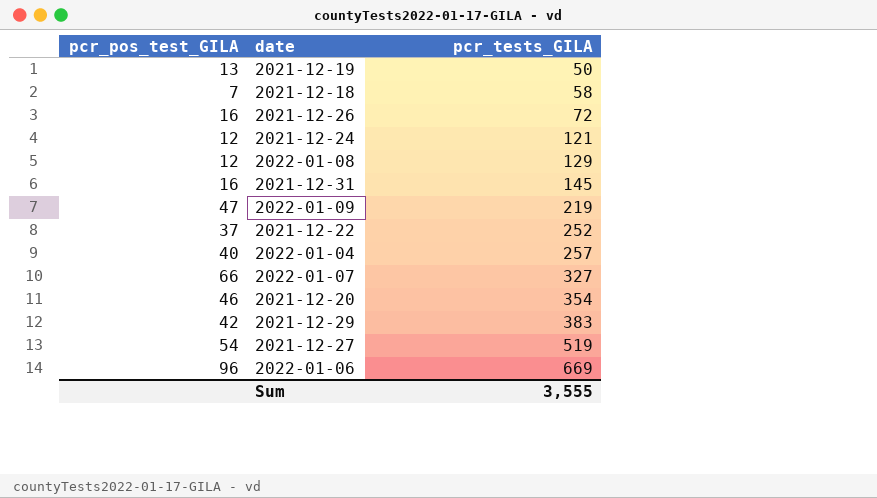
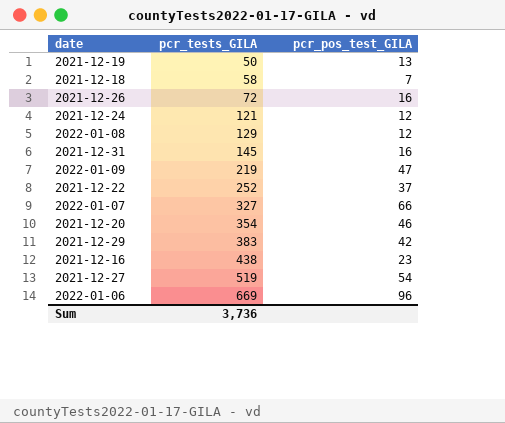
column pcr_pos_test_GILA | position: 1 -> 3
row 2022-01-04: 40 | 257 -> none
row 2021-12-16: none -> 438 | 23
Sum | pcr_tests_GILA: 3,555 -> 3,736

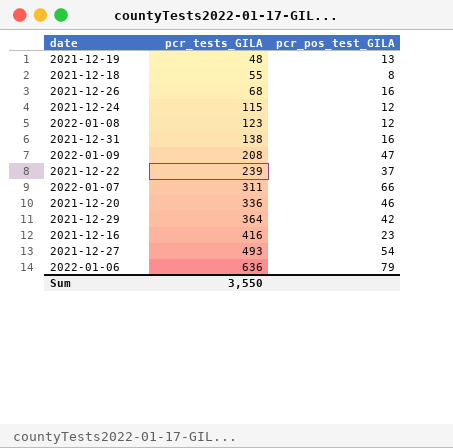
2021-12-19 | pcr_tests_GILA: 50 -> 48
2021-12-18 | pcr_tests_GILA: 58 -> 55
2021-12-18 | pcr_pos_test_GILA: 7 -> 8
2021-12-26 | pcr_tests_GILA: 72 -> 68
2021-12-24 | pcr_tests_GILA: 121 -> 115
2022-01-08 | pcr_tests_GILA: 129 -> 123
2021-12-31 | pcr_tests_GILA: 145 -> 138
2022-01-09 | pcr_tests_GILA: 219 -> 208
2021-12-22 | pcr_tests_GILA: 252 -> 239
2022-01-07 | pcr_tests_GILA: 327 -> 311
2021-12-20 | pcr_tests_GILA: 354 -> 336
2021-12-29 | pcr_tests_GILA: 383 -> 364
2021-12-16 | pcr_tests_GILA: 438 -> 416
2021-12-27 | pcr_tests_GILA: 519 -> 493
2022-01-06 | pcr_tests_GILA: 669 -> 636
2022-01-06 | pcr_pos_test_GILA: 96 -> 79
Sum | pcr_tests_GILA: 3,736 -> 3,550

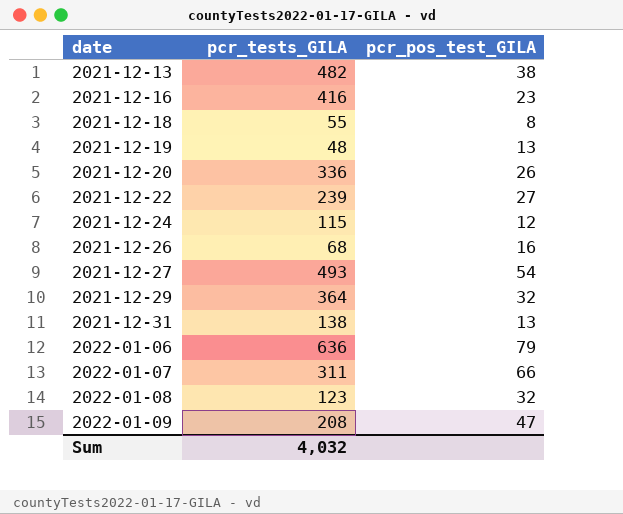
row order: pcr_tests_GILA ascending -> date ascending
row 2021-12-13: none -> 482 | 38
2021-12-20 | pcr_pos_test_GILA: 46 -> 26
2021-12-22 | pcr_pos_test_GILA: 37 -> 27
2021-12-29 | pcr_pos_test_GILA: 42 -> 32
2021-12-31 | pcr_pos_test_GILA: 16 -> 13
2022-01-08 | pcr_pos_test_GILA: 12 -> 32
Sum | pcr_tests_GILA: 3,550 -> 4,032

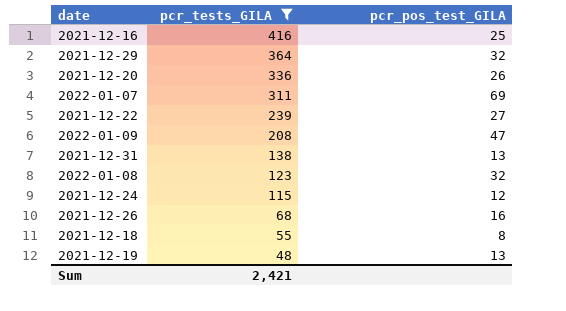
filter: none -> pcr_tests_GILA <= 416
row order: date ascending -> pcr_tests_GILA descending
2021-12-16 | pcr_pos_test_GILA: 23 -> 25
2022-01-07 | pcr_pos_test_GILA: 66 -> 69
Sum | pcr_tests_GILA: 4,032 -> 2,421

